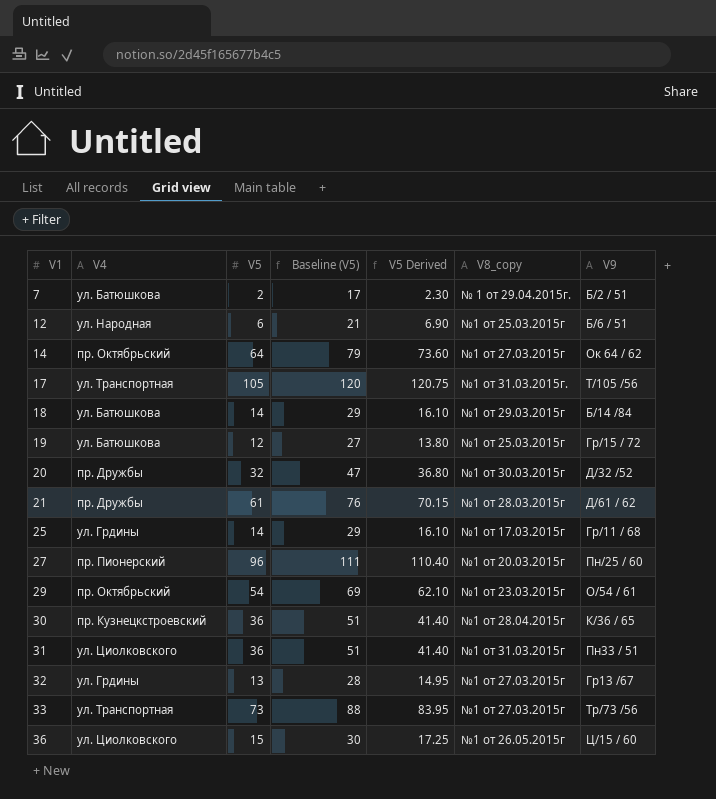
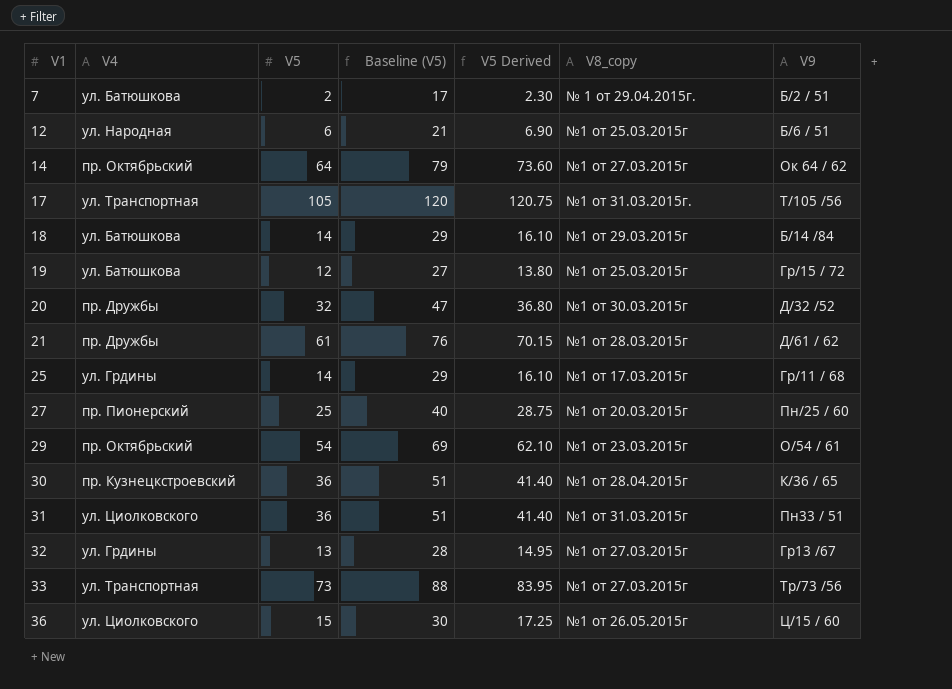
27 | V5: 96 -> 25
27 | Baseline (V5): 111 -> 40
27 | V5 Derived: 110.40 -> 28.75

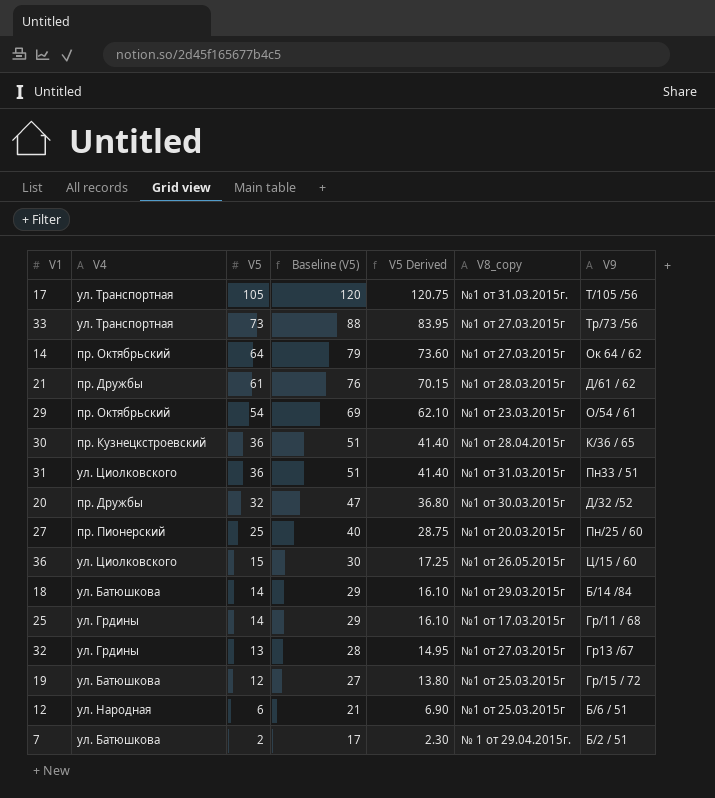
row order: V1 ascending -> V5 descending

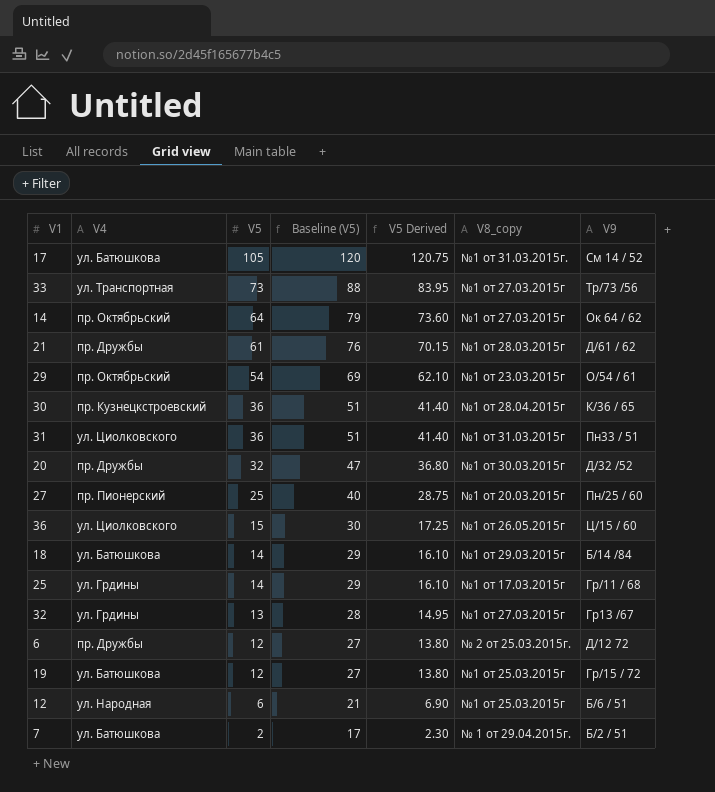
17 | V4: ул. Транспортная -> ул. Батюшкова
17 | V9: Т/105 /56 -> См 14 / 52
row 6: none -> пр. Дружбы | 12 | 27 | 13.80 | № 2 от 25.03.2015г. | Д/12 72

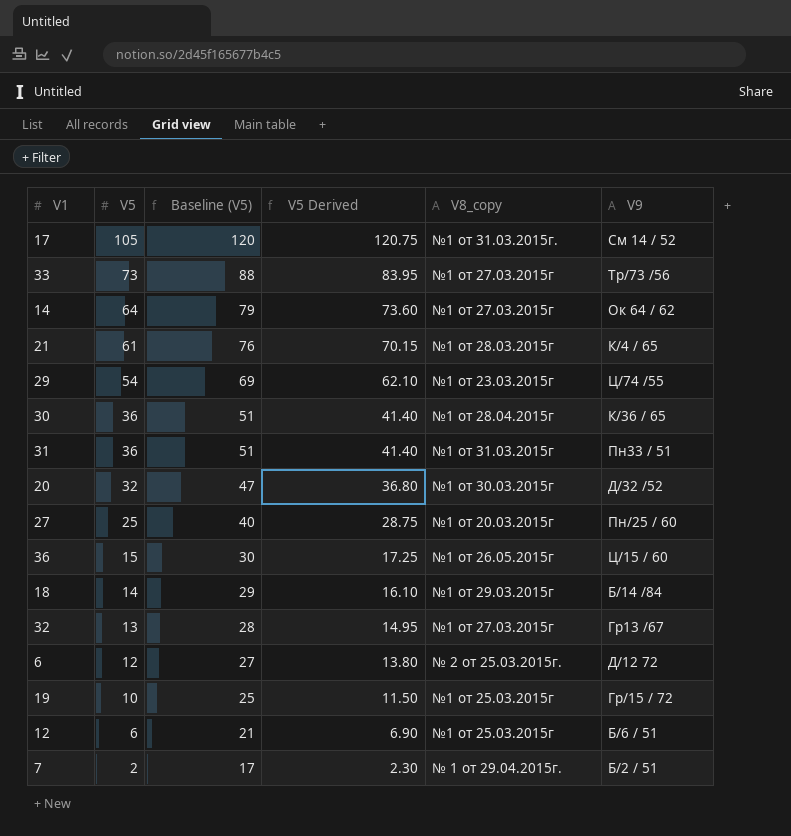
column V4 | position: 2 -> none
row 25: ул. Грдины | 14 | 29 | 16.10 | №1 от 17.03.2015г | Гр/11 / 68 -> none
21 | V9: Д/61 / 62 -> К/4 / 65
29 | V9: О/54 / 61 -> Ц/74 /55
19 | V5: 12 -> 10
19 | Baseline (V5): 27 -> 25
19 | V5 Derived: 13.80 -> 11.50

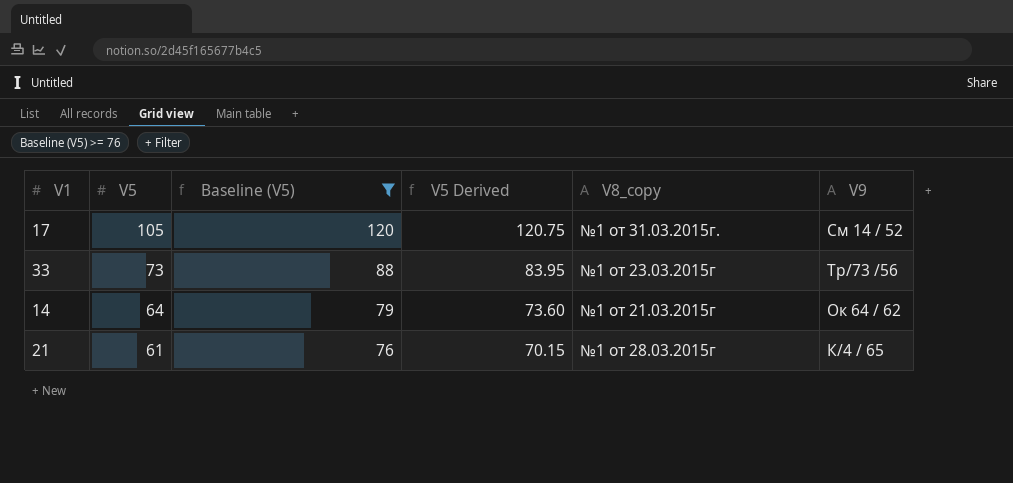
filter: none -> Baseline (V5) >= 76
33 | V8_copy: №1 от 27.03.2015г -> №1 от 23.03.2015г
14 | V8_copy: №1 от 27.03.2015г -> №1 от 21.03.2015г

